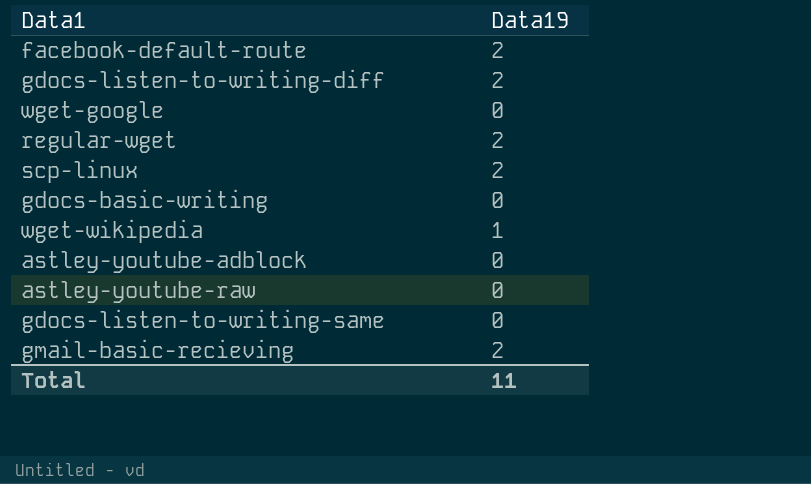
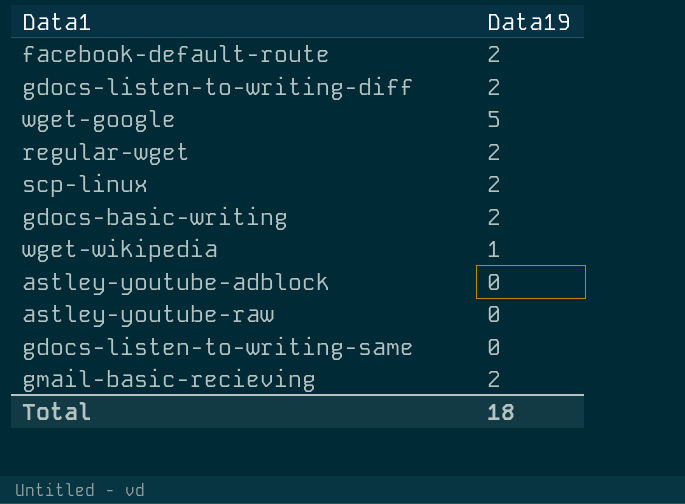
wget-google | Data19: 0 -> 5
gdocs-basic-writing | Data19: 0 -> 2
Total | Data19: 11 -> 18

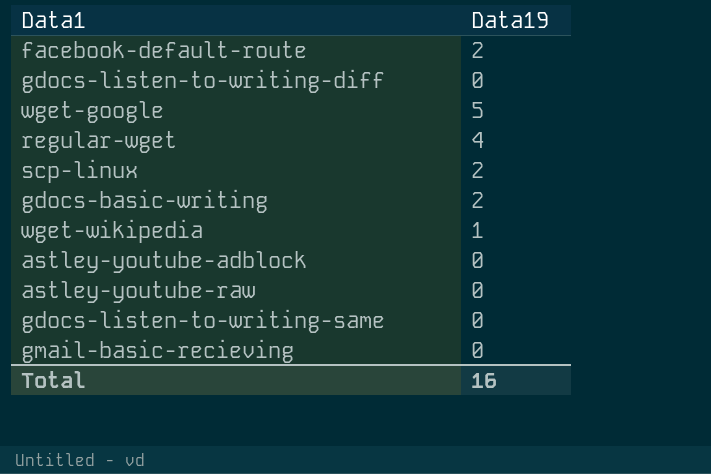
gdocs-listen-to-writing-diff | Data19: 2 -> 0
regular-wget | Data19: 2 -> 4
gmail-basic-recieving | Data19: 2 -> 0
Total | Data19: 18 -> 16

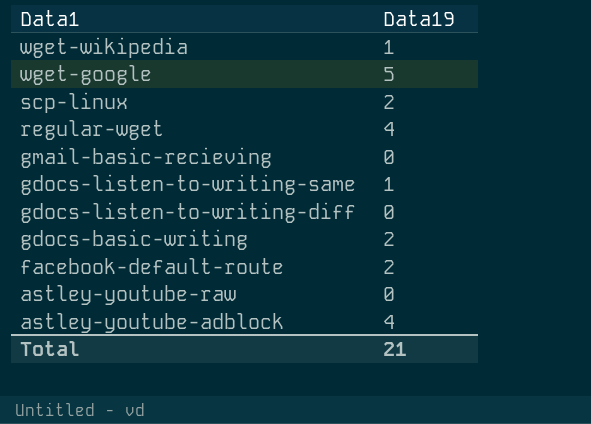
row order: none -> Data1 descending
gdocs-listen-to-writing-same | Data19: 0 -> 1
astley-youtube-adblock | Data19: 0 -> 4
Total | Data19: 16 -> 21

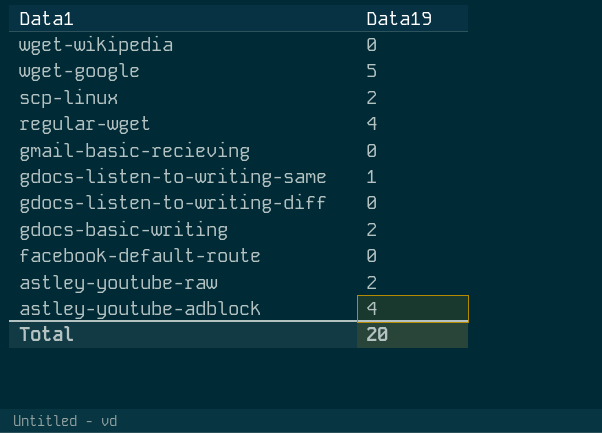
wget-wikipedia | Data19: 1 -> 0
facebook-default-route | Data19: 2 -> 0
astley-youtube-raw | Data19: 0 -> 2
Total | Data19: 21 -> 20

